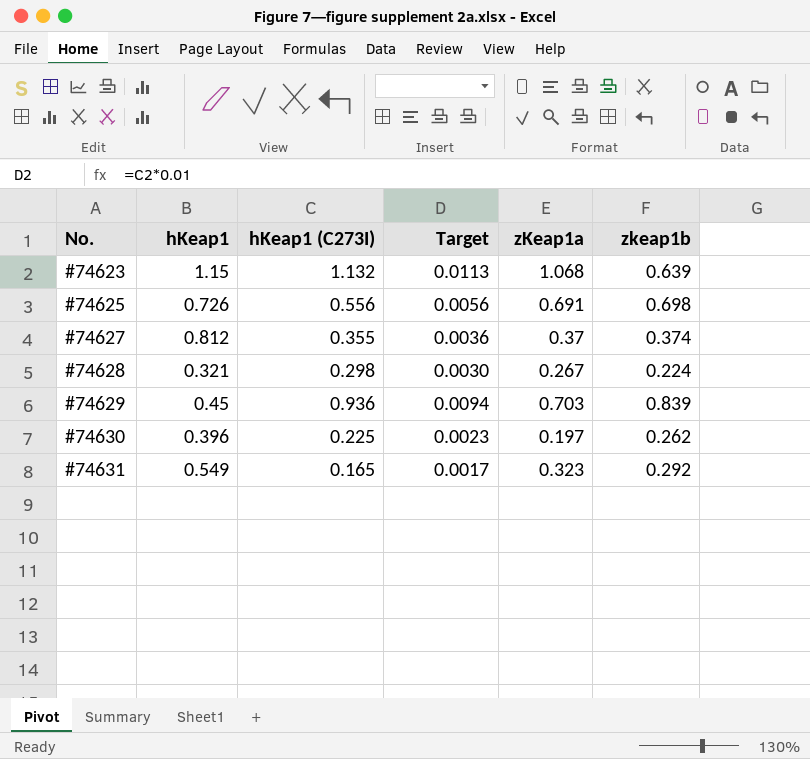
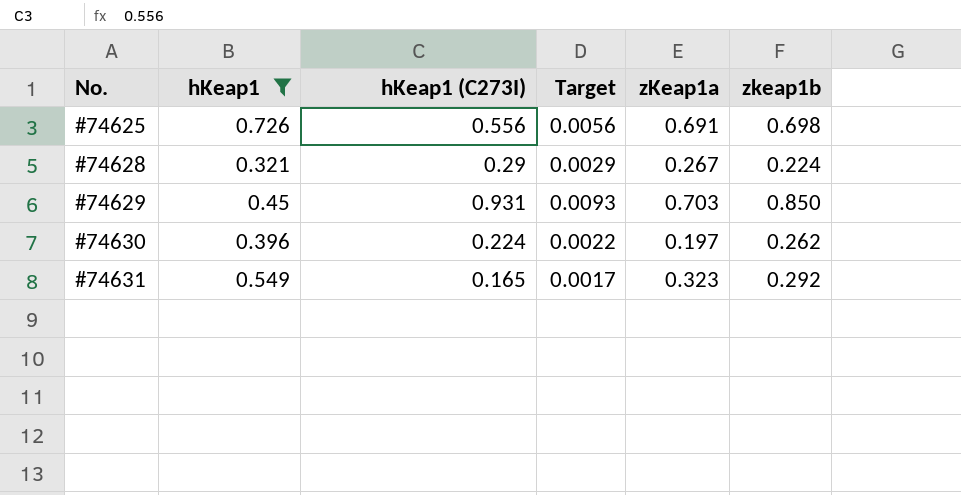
filter: none -> hKeap1 <= 0.726
#74628 | hKeap1 (C273I): 0.298 -> 0.29
#74628 | Target: 0.0030 -> 0.0029
#74629 | hKeap1 (C273I): 0.936 -> 0.931
#74629 | Target: 0.0094 -> 0.0093
#74629 | zkeap1b: 0.839 -> 0.850
#74630 | hKeap1 (C273I): 0.225 -> 0.224
#74630 | Target: 0.0023 -> 0.0022

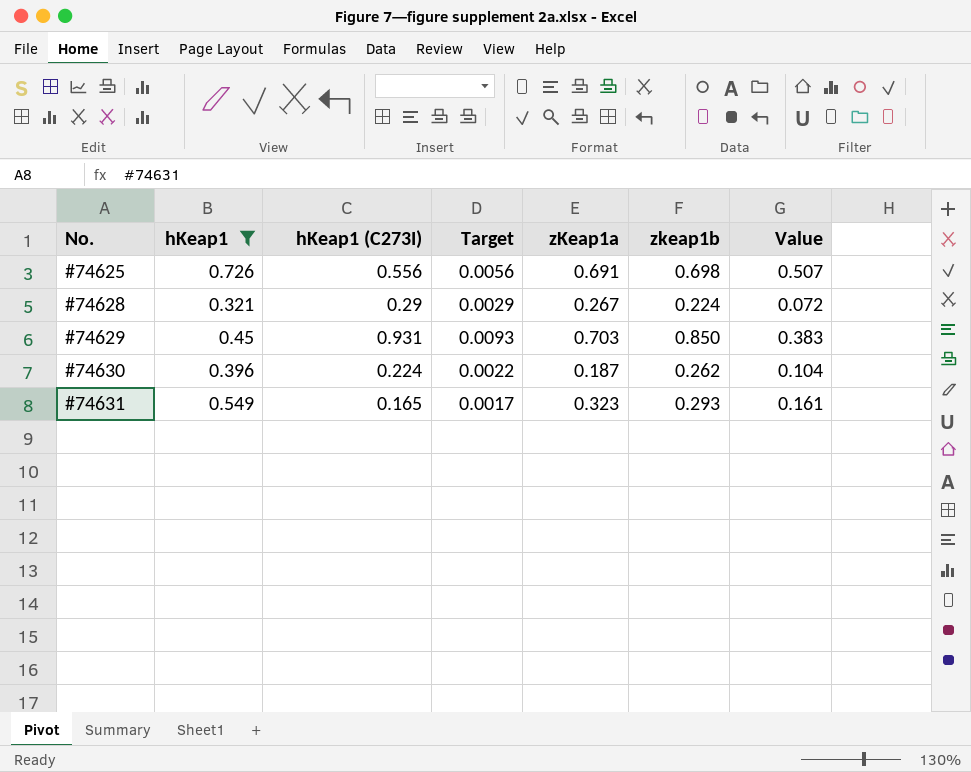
column Value | formula: none -> [hKeap1] * [zkeap1b]
#74630 | zKeap1a: 0.197 -> 0.187
#74631 | zkeap1b: 0.292 -> 0.293

